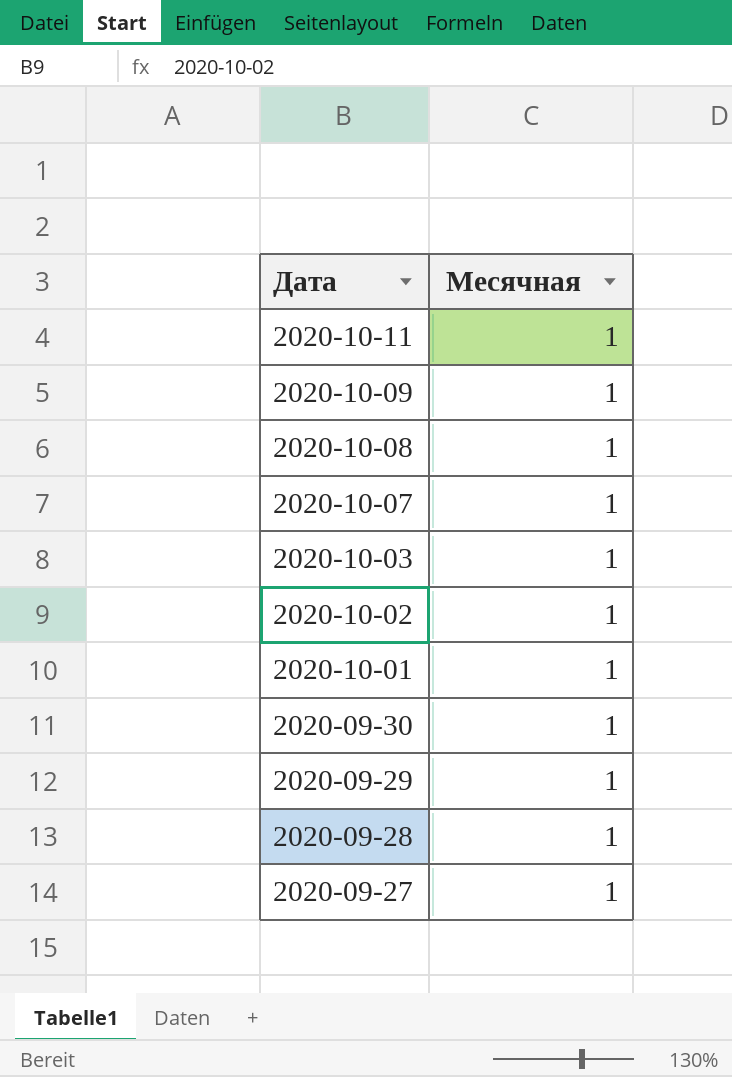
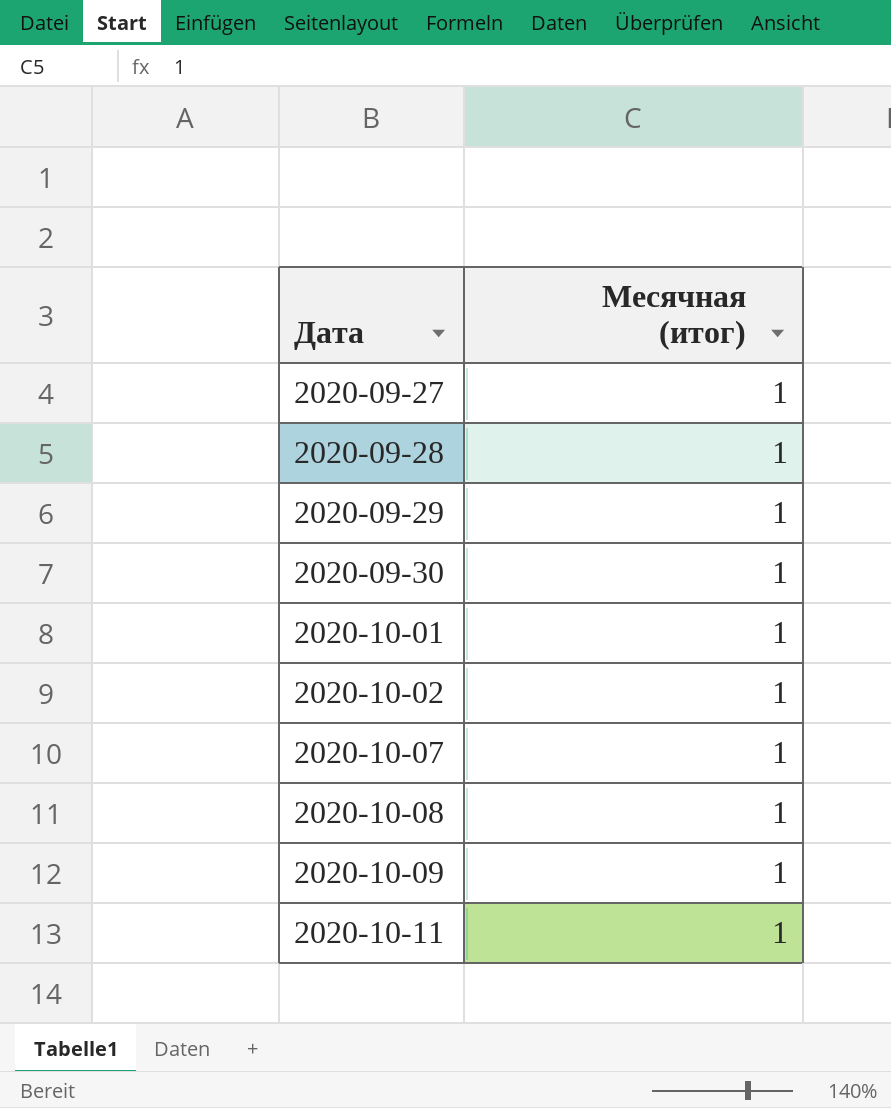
row order: Дата descending -> Дата ascending
column name: Месячная -> Месячная (итог)
row 2020-10-03: 1 -> none

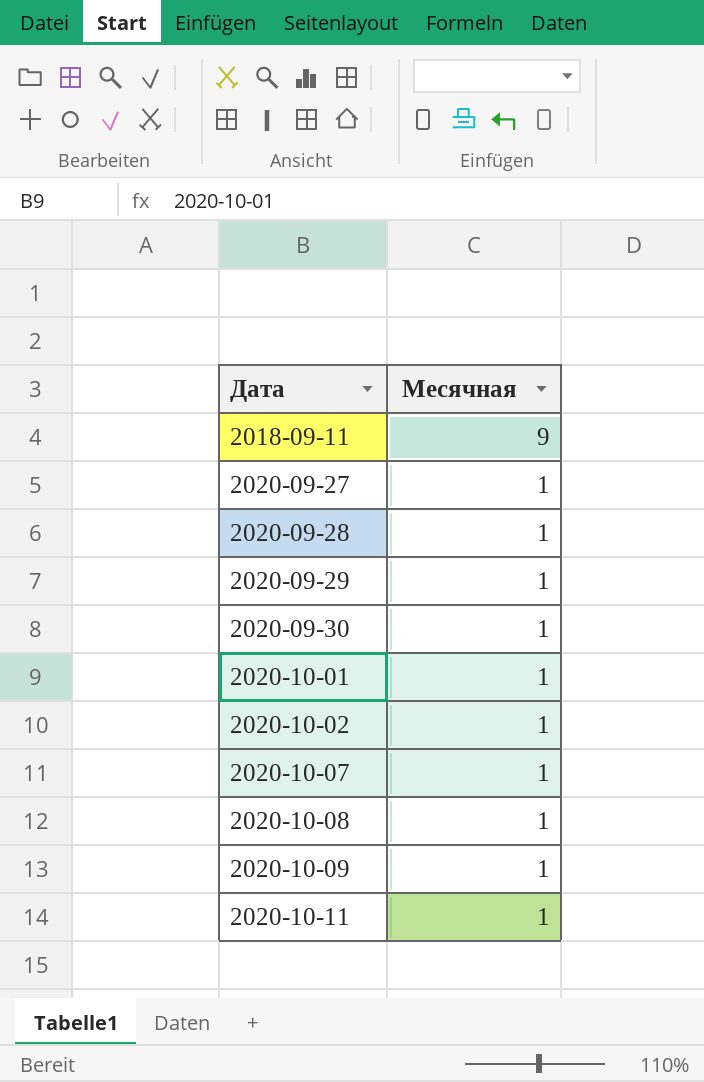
column name: Месячная (итог) -> Месячная
row 2018-09-11: none -> 9

